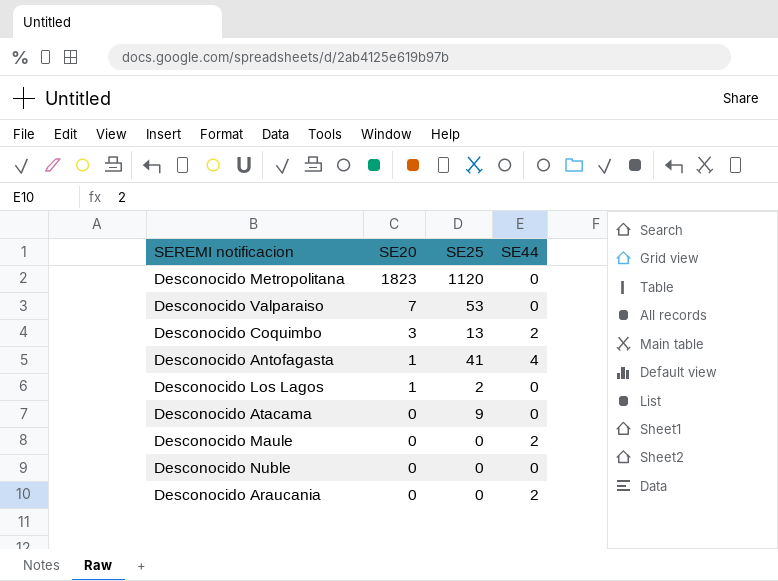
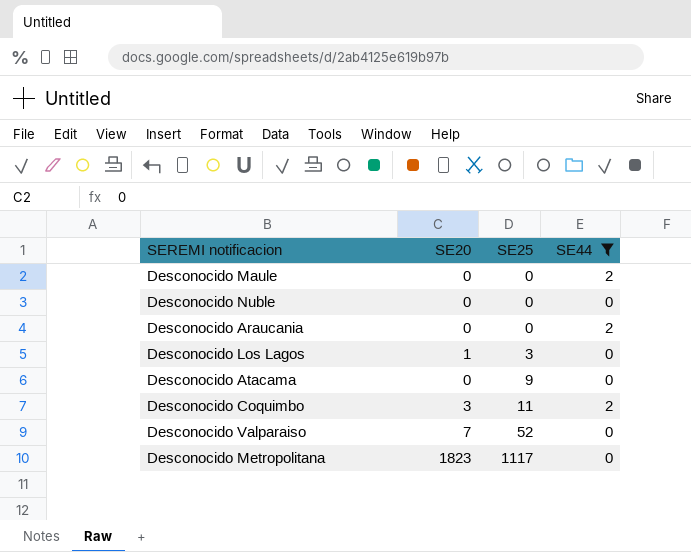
filter: none -> SE44 != 4
row order: SE20 descending -> SE25 ascending
Desconocido Los Lagos | SE25: 2 -> 3
Desconocido Coquimbo | SE25: 13 -> 11
Desconocido Valparaiso | SE25: 53 -> 52
Desconocido Metropolitana | SE25: 1120 -> 1117

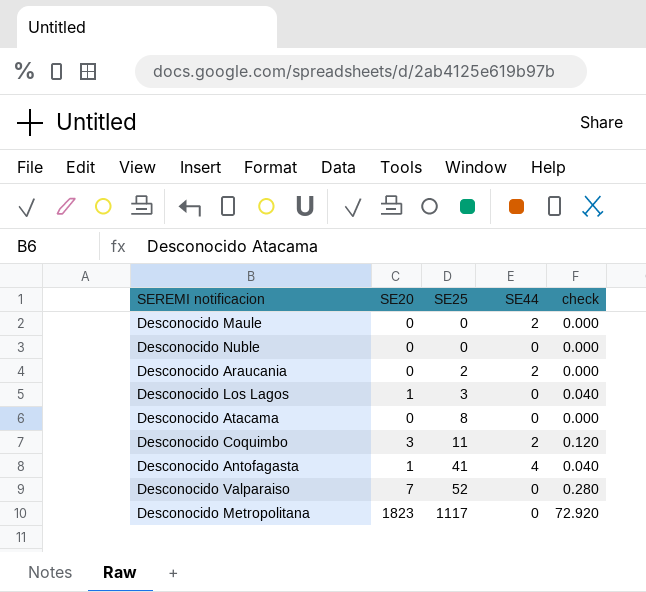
filter: SE44 != 4 -> none
column check | formula: none -> [SE20] * 0.04
Desconocido Araucania | SE25: 0 -> 2
Desconocido Atacama | SE25: 9 -> 8

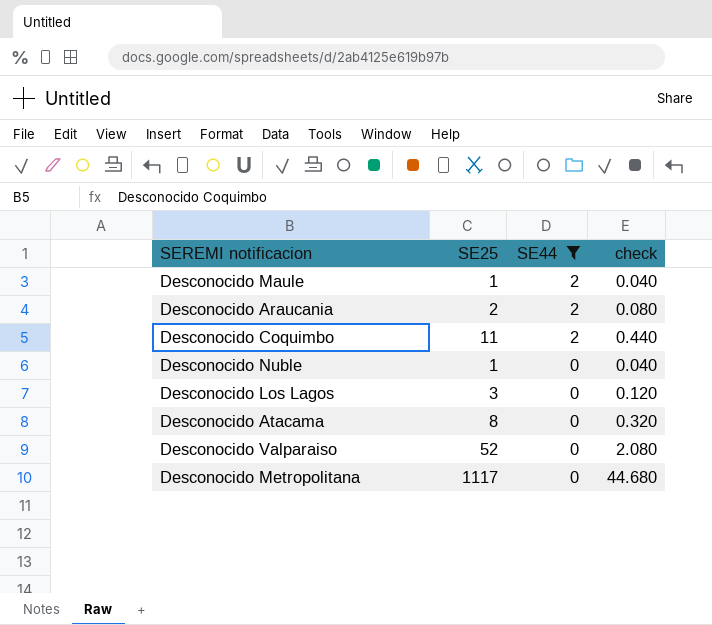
filter: none -> SE44 != 4
row order: SE25 ascending -> SE44 descending
column SE20 | position: 2 -> none
column check | formula: [SE20] * 0.04 -> [SE25] * 0.04
Desconocido Maule | SE25: 0 -> 1
Desconocido Nuble | SE25: 0 -> 1

